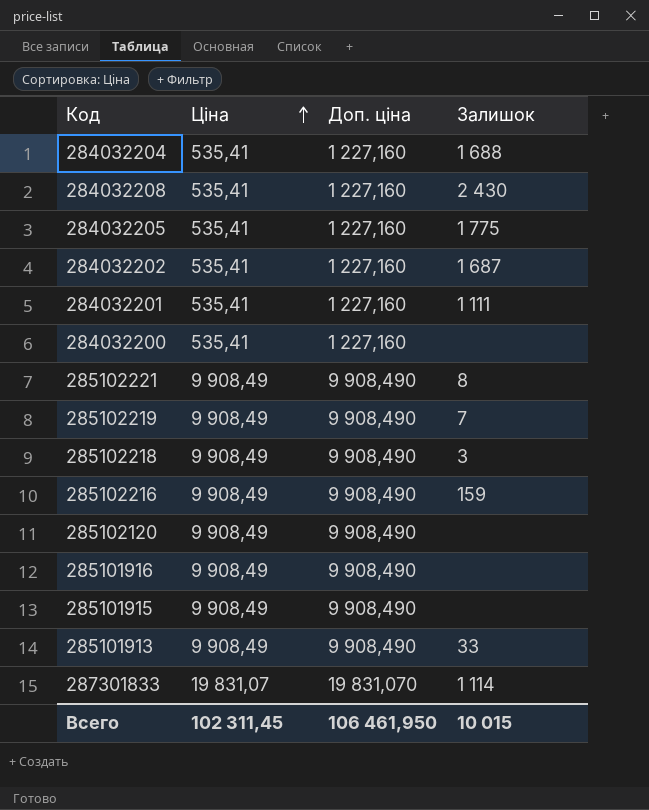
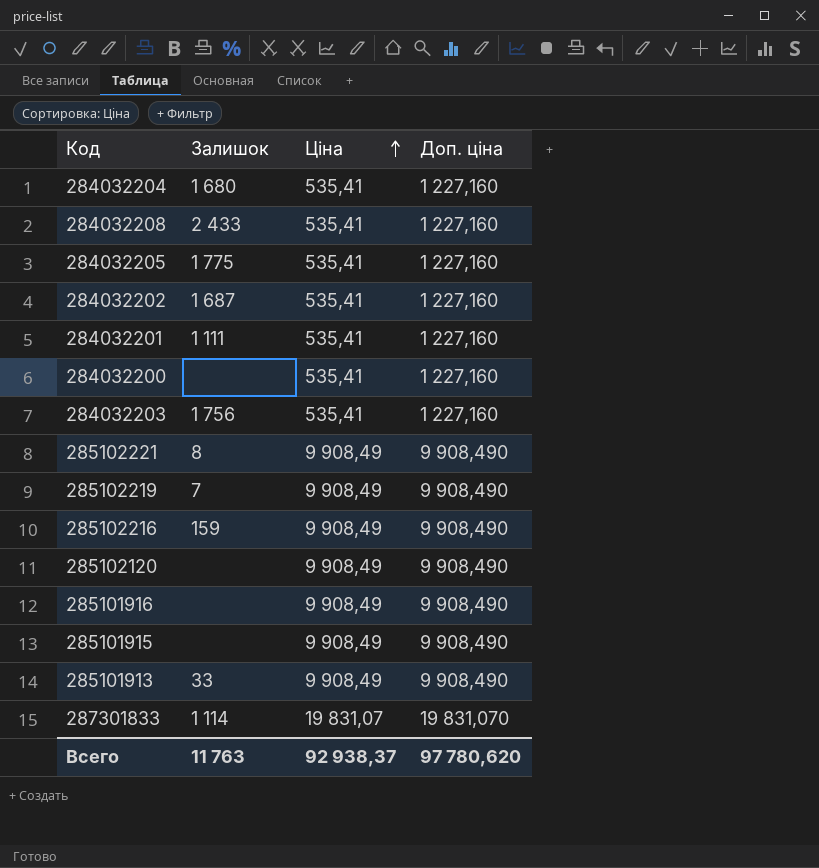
column Залишок | position: 4 -> 2
row 285102218: 9 908,49 | 9 908,490 | 3 -> none
284032204 | Залишок: 1 688 -> 1 680
284032208 | Залишок: 2 430 -> 2 433
row 284032203: none -> 1 756 | 535,41 | 1 227,160
Всего | Залишок: 10 015 -> 11 763
Всего | Ціна: 102 311,45 -> 92 938,37
Всего | Доп. ціна: 106 461,950 -> 97 780,620

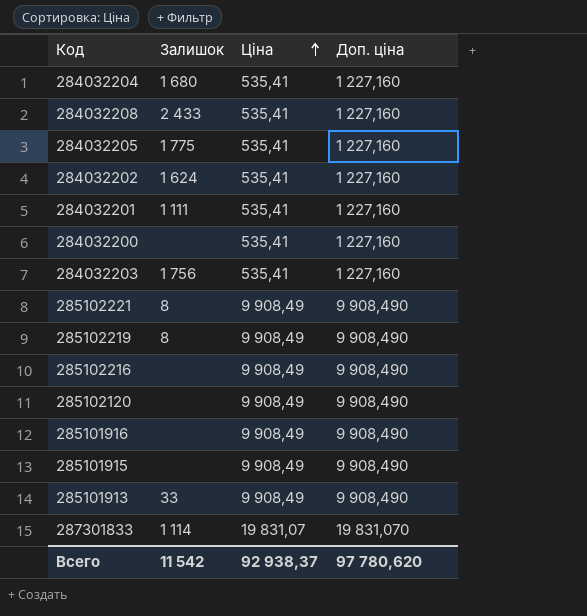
284032202 | Залишок: 1 687 -> 1 624
285102219 | Залишок: 7 -> 8
285102216 | Залишок: 159 -> none
Всего | Залишок: 11 763 -> 11 542

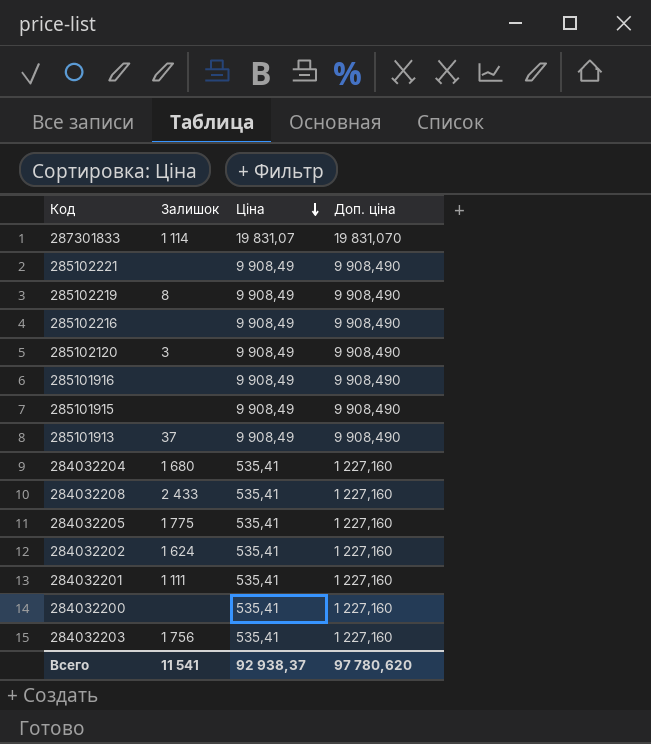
row order: Ціна ascending -> Ціна descending
285102221 | Залишок: 8 -> none
285102120 | Залишок: none -> 3
285101913 | Залишок: 33 -> 37
Всего | Залишок: 11 542 -> 11 541

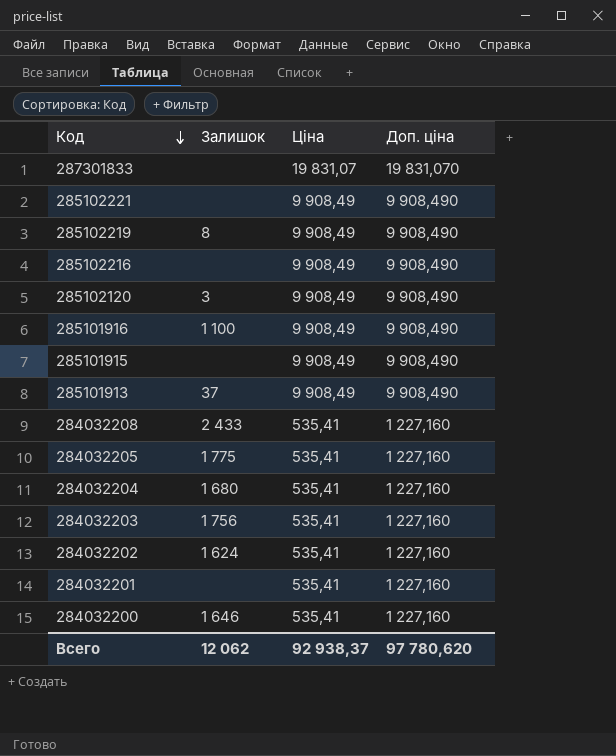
row order: Ціна descending -> Код descending
287301833 | Залишок: 1 114 -> none
285101916 | Залишок: none -> 1 100
284032201 | Залишок: 1 111 -> none
284032200 | Залишок: none -> 1 646
Всего | Залишок: 11 541 -> 12 062

